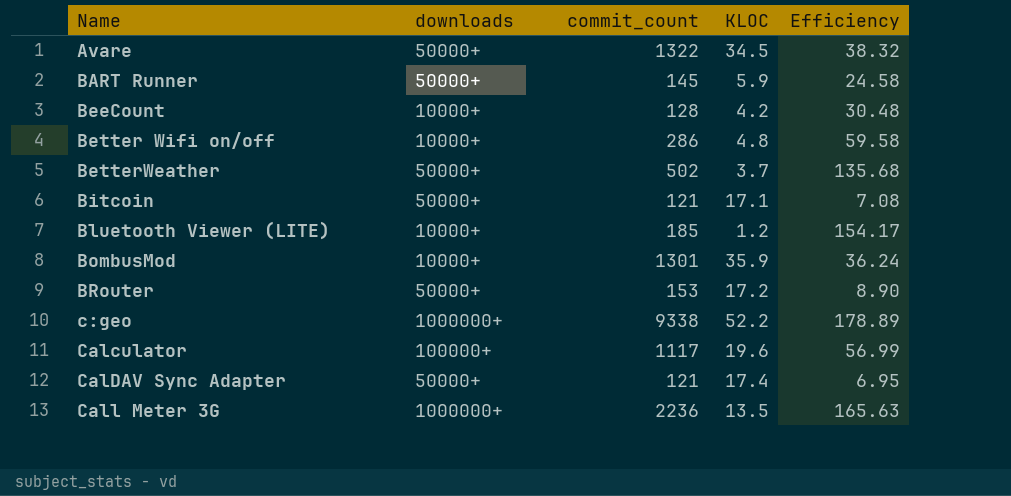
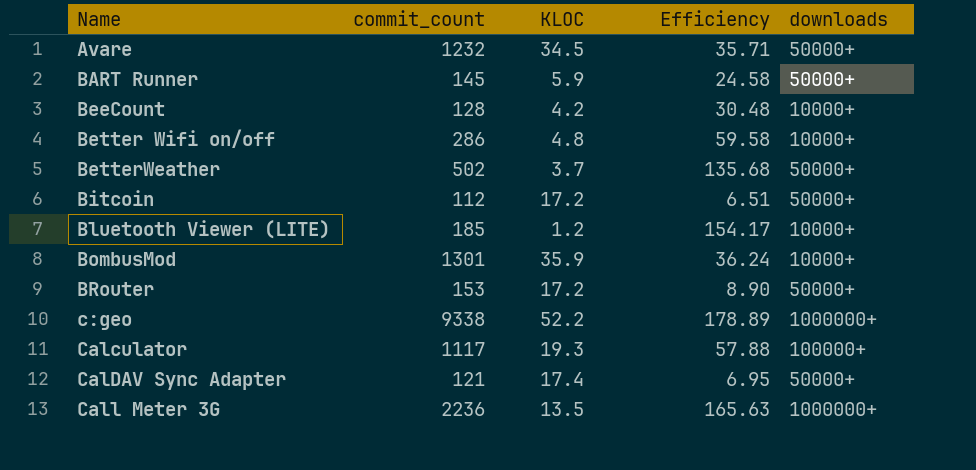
column downloads | position: 2 -> 5
Avare | commit_count: 1322 -> 1232
Avare | Efficiency: 38.32 -> 35.71
Bitcoin | commit_count: 121 -> 112
Bitcoin | KLOC: 17.1 -> 17.2
Bitcoin | Efficiency: 7.08 -> 6.51
Calculator | KLOC: 19.6 -> 19.3
Calculator | Efficiency: 56.99 -> 57.88

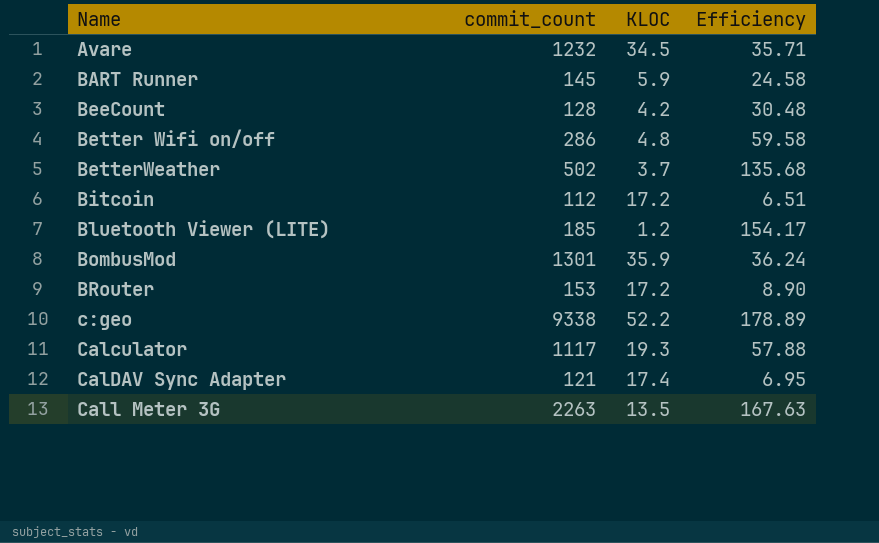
column downloads | position: 5 -> none
Call Meter 3G | commit_count: 2236 -> 2263
Call Meter 3G | Efficiency: 165.63 -> 167.63

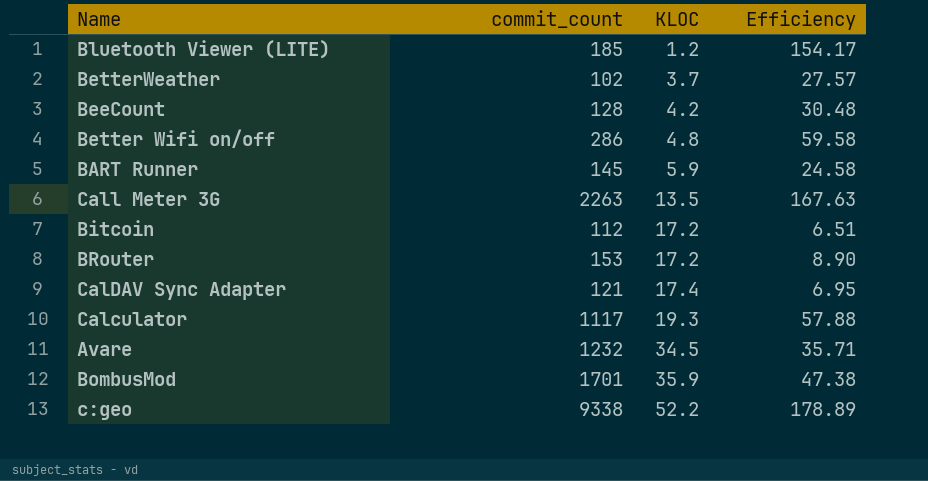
row order: Name ascending -> KLOC ascending
BetterWeather | commit_count: 502 -> 102
BetterWeather | Efficiency: 135.68 -> 27.57
BombusMod | commit_count: 1301 -> 1701
BombusMod | Efficiency: 36.24 -> 47.38

